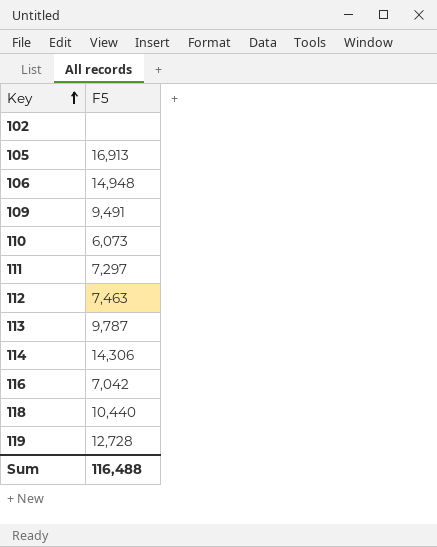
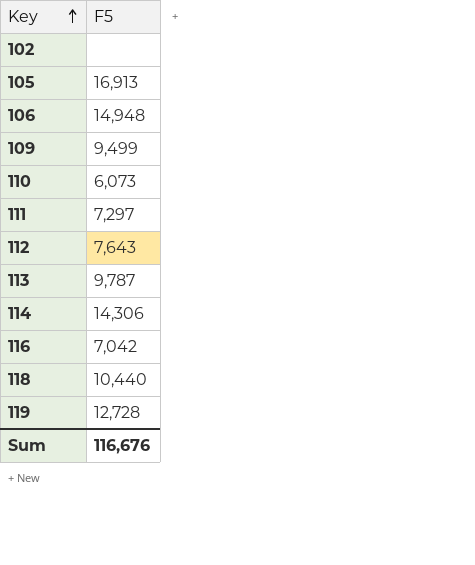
109 | F5: 9,491 -> 9,499
112 | F5: 7,463 -> 7,643
Sum | F5: 116,488 -> 116,676

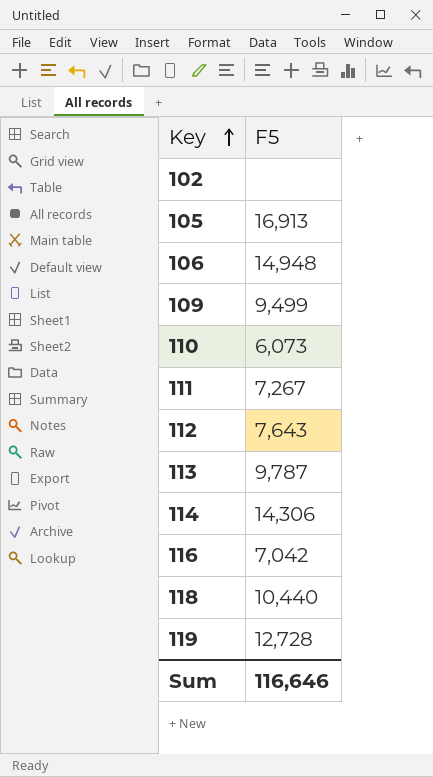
111 | F5: 7,297 -> 7,267
Sum | F5: 116,676 -> 116,646

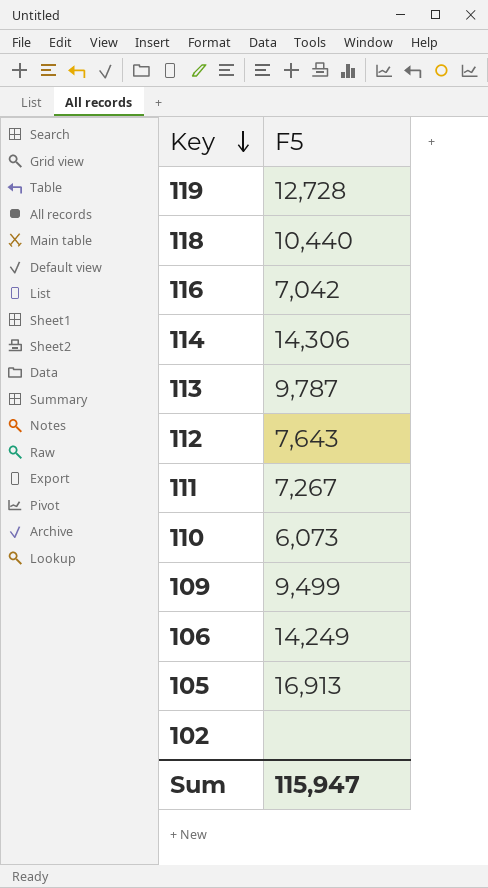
row order: Key ascending -> Key descending
106 | F5: 14,948 -> 14,249
Sum | F5: 116,646 -> 115,947

